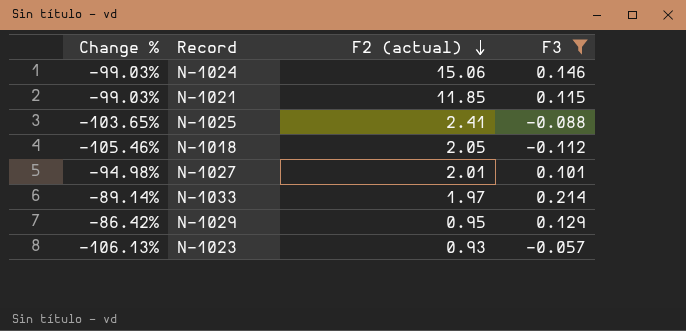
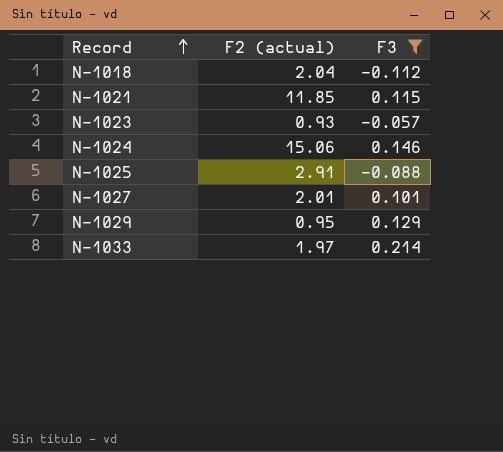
row order: F2 (actual) descending -> Record ascending
column Change % | formula: ([F3] - [F2 (actual)]) / [F2 (actual)] -> none
N-1018 | F2 (actual): 2.05 -> 2.04
N-1025 | F2 (actual): 2.41 -> 2.91

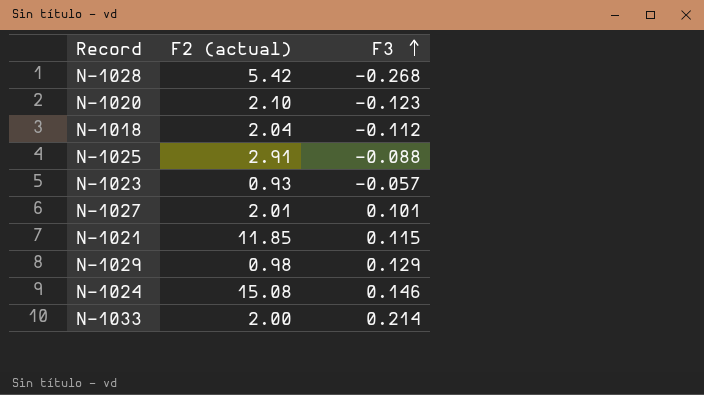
filter: F3 >= -0.112 -> none
row order: Record ascending -> F3 ascending
N-1029 | F2 (actual): 0.95 -> 0.98
N-1024 | F2 (actual): 15.06 -> 15.08
N-1033 | F2 (actual): 1.97 -> 2.00

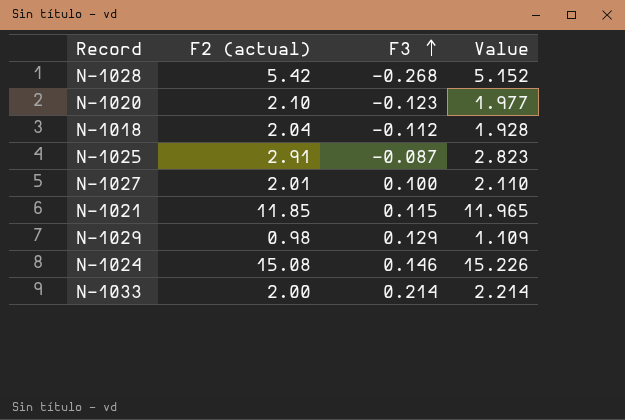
column Value | formula: none -> [F2 (actual)] + [F3]
row N-1023: 0.93 | -0.057 -> none
N-1025 | F3: -0.088 -> -0.087
N-1027 | F3: 0.101 -> 0.100

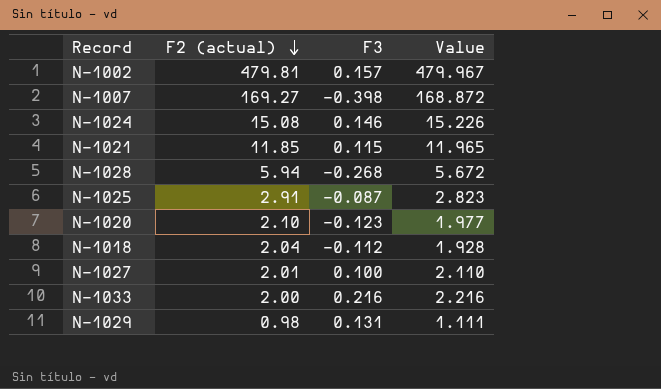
row order: F3 ascending -> F2 (actual) descending
row N-1002: none -> 479.81 | 0.157 | 479.967
row N-1007: none -> 169.27 | -0.398 | 168.872
N-1028 | F2 (actual): 5.42 -> 5.94
N-1028 | Value: 5.152 -> 5.672
N-1033 | F3: 0.214 -> 0.216
N-1033 | Value: 2.214 -> 2.216
N-1029 | F3: 0.129 -> 0.131
N-1029 | Value: 1.109 -> 1.111

